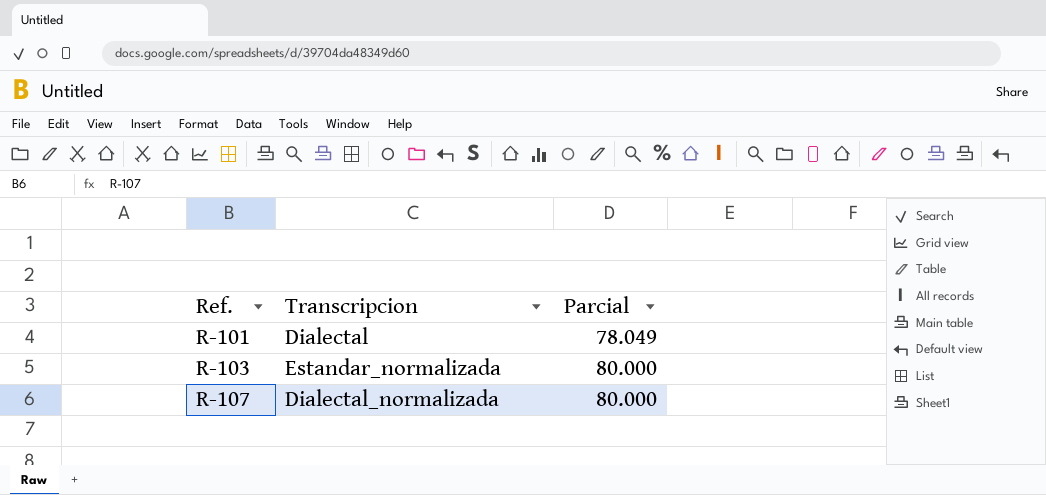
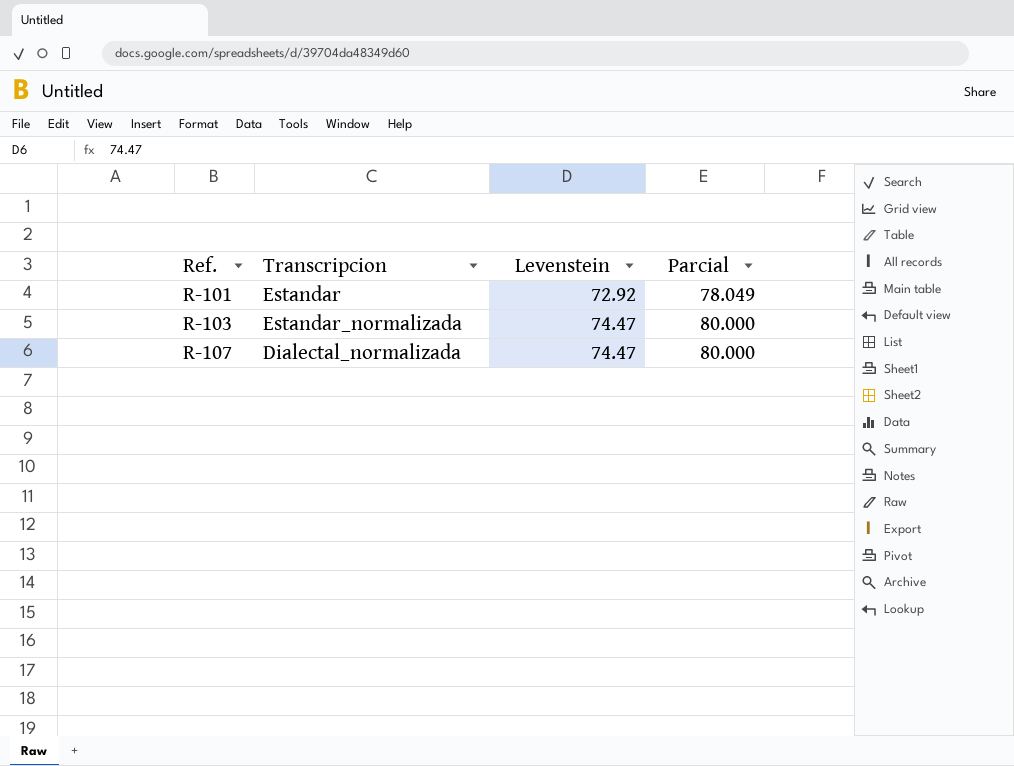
column Levenstein | position: none -> 3
R-101 | Transcripcion: Dialectal -> Estandar

